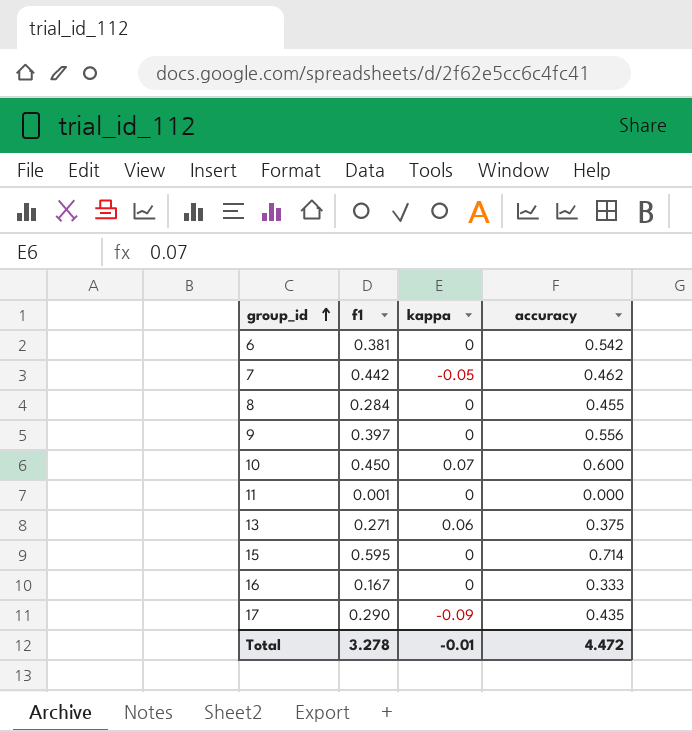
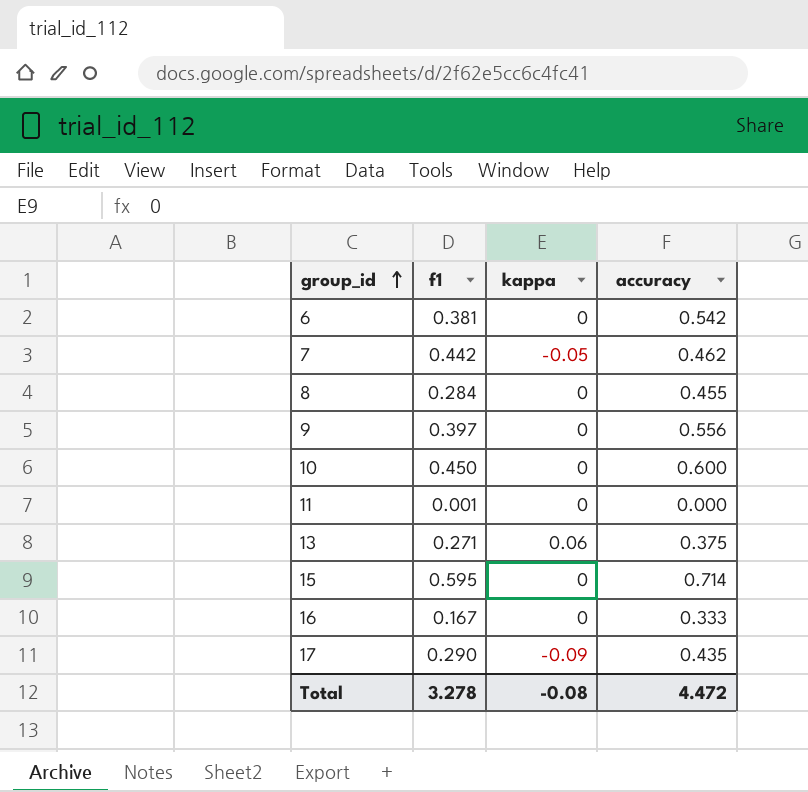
10 | kappa: 0.07 -> 0
Total | kappa: -0.01 -> -0.08

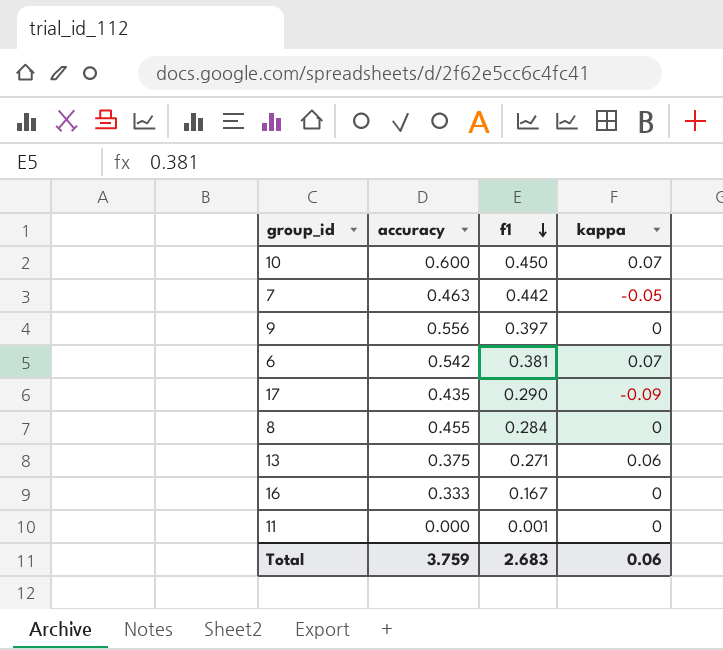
row order: group_id ascending -> f1 descending
column accuracy | position: 4 -> 2
row 15: 0.595 | 0 | 0.714 -> none
10 | kappa: 0 -> 0.07
7 | accuracy: 0.462 -> 0.463
6 | kappa: 0 -> 0.07
Total | accuracy: 4.472 -> 3.759
Total | f1: 3.278 -> 2.683
Total | kappa: -0.08 -> 0.06

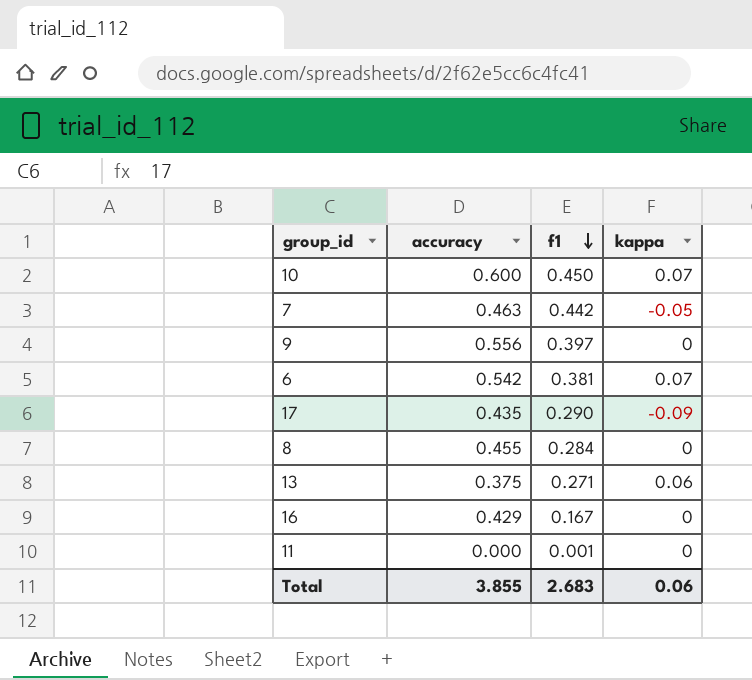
16 | accuracy: 0.333 -> 0.429
Total | accuracy: 3.759 -> 3.855

